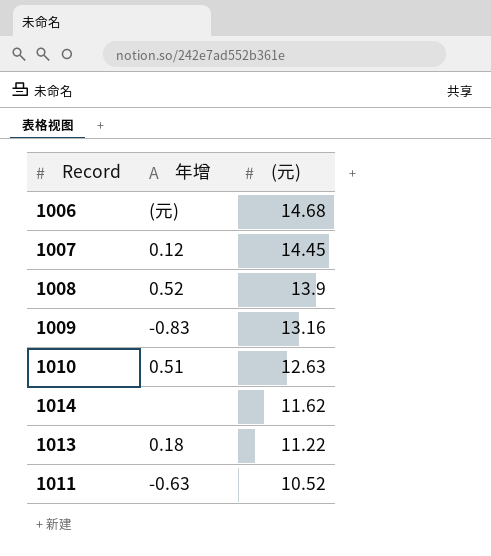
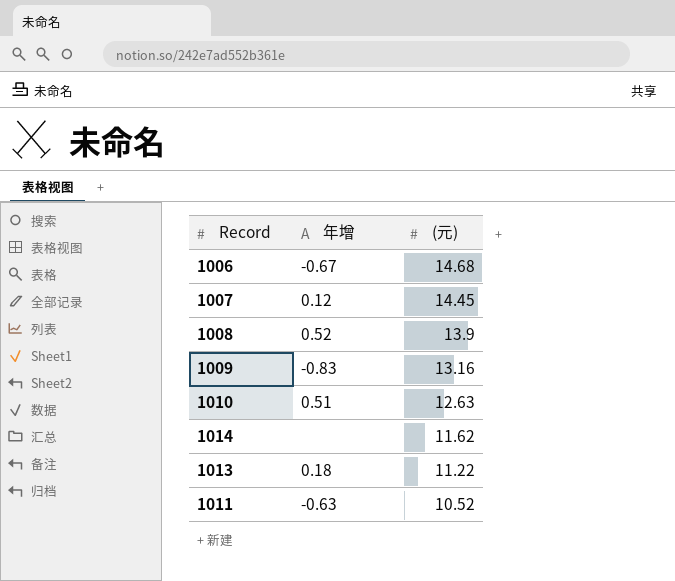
1006 | 年增: (元) -> -0.67

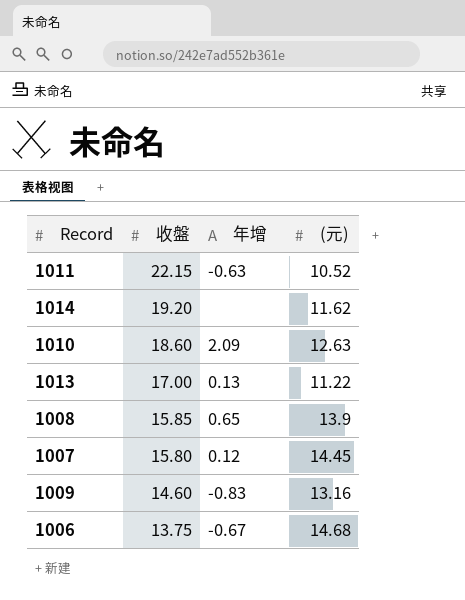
row order: (元) descending -> 收盤 descending
column 收盤 | position: none -> 2
1010 | 年增: 0.51 -> 2.09
1013 | 年增: 0.18 -> 0.13
1008 | 年增: 0.52 -> 0.65

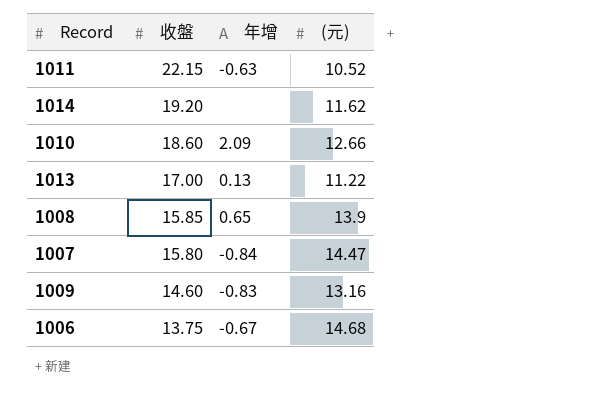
1010 | (元): 12.63 -> 12.66
1007 | 年增: 0.12 -> -0.84
1007 | (元): 14.45 -> 14.47

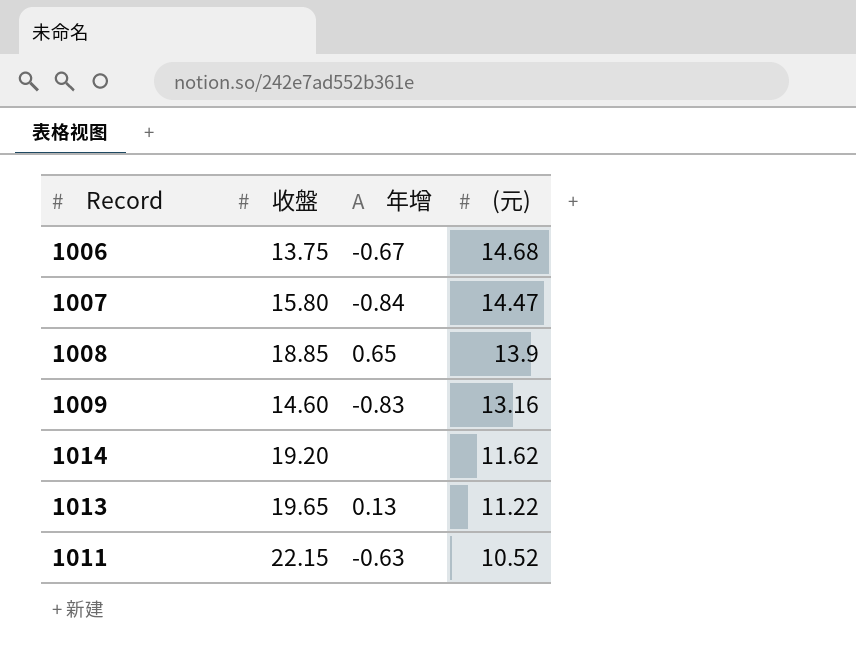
row order: 收盤 descending -> (元) descending
row 1010: 18.60 | 2.09 | 12.66 -> none
1008 | 收盤: 15.85 -> 18.85
1013 | 收盤: 17.00 -> 19.65

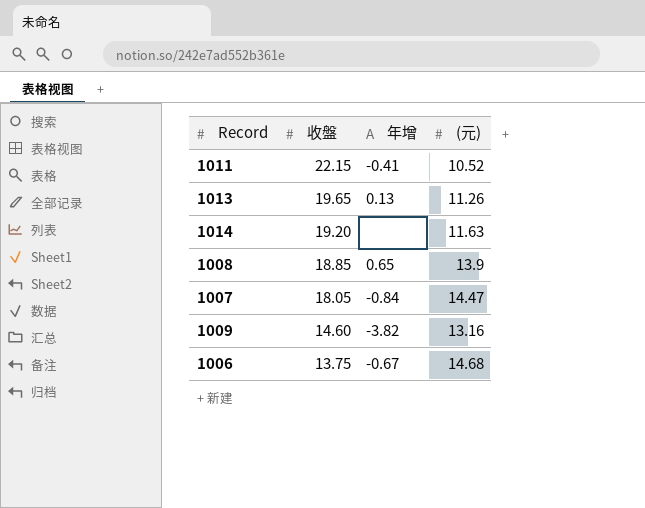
row order: (元) descending -> 收盤 descending
1011 | 年增: -0.63 -> -0.41
1013 | (元): 11.22 -> 11.26
1014 | (元): 11.62 -> 11.63
1007 | 收盤: 15.80 -> 18.05
1009 | 年增: -0.83 -> -3.82

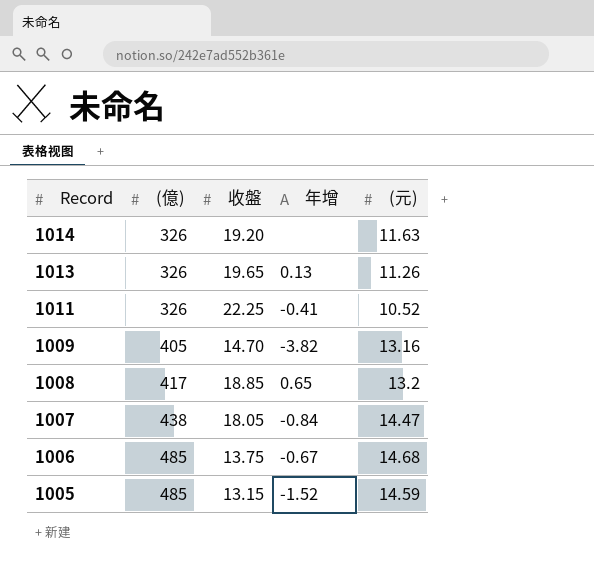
row order: 收盤 descending -> Record descending
column (億) | position: none -> 2
1011 | 收盤: 22.15 -> 22.25
1009 | 收盤: 14.60 -> 14.70
1008 | (元): 13.9 -> 13.2
row 1005: none -> 485 | 13.15 | -1.52 | 14.59

